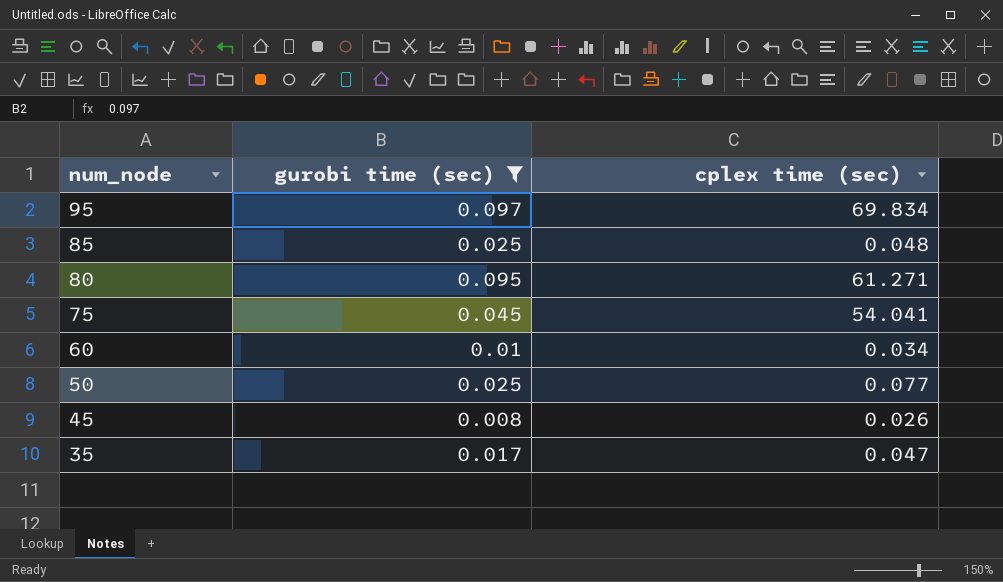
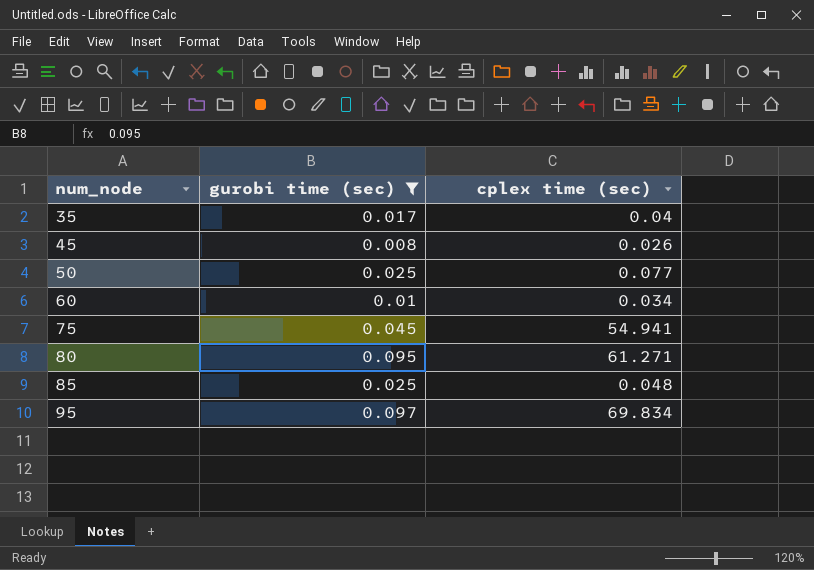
row order: num_node descending -> num_node ascending
35 | cplex time (sec): 0.047 -> 0.04
75 | cplex time (sec): 54.041 -> 54.941

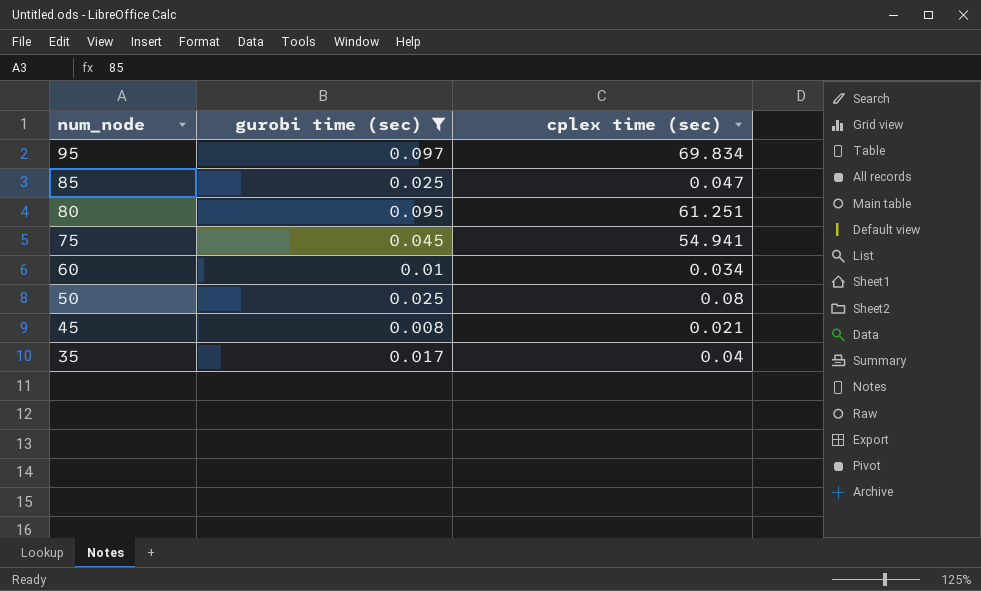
row order: num_node ascending -> num_node descending
85 | cplex time (sec): 0.048 -> 0.047
80 | cplex time (sec): 61.271 -> 61.251
50 | cplex time (sec): 0.077 -> 0.08
45 | cplex time (sec): 0.026 -> 0.021

